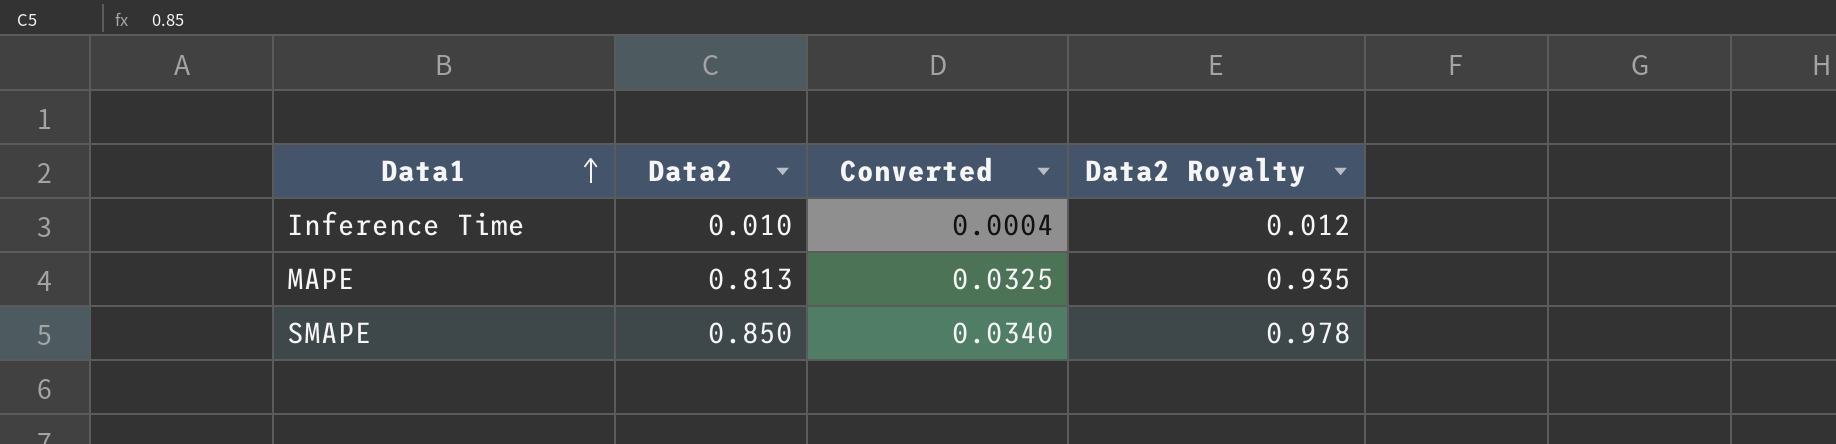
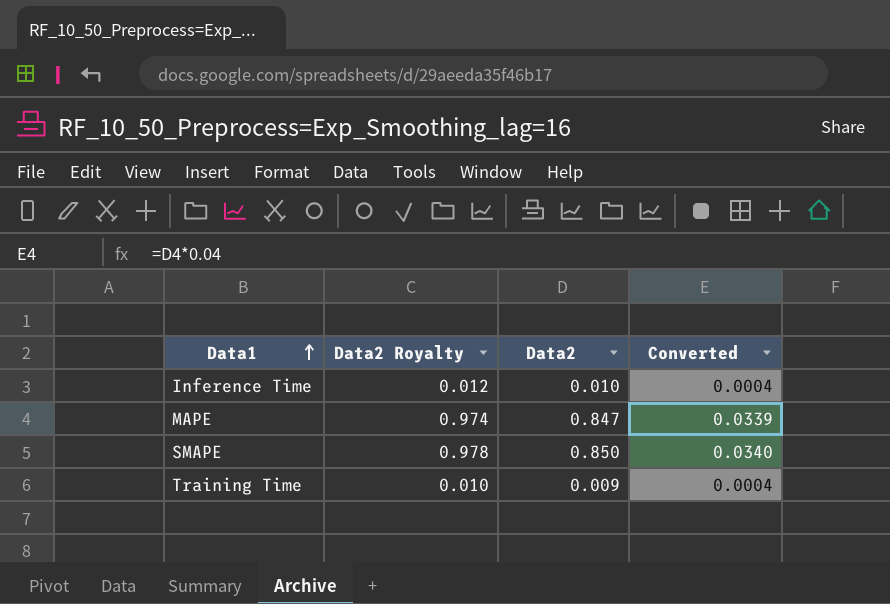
column Data2 Royalty | position: 4 -> 2
MAPE | Data2 Royalty: 0.935 -> 0.974
MAPE | Data2: 0.813 -> 0.847
MAPE | Converted: 0.0325 -> 0.0339
row Training Time: none -> 0.010 | 0.009 | 0.0004

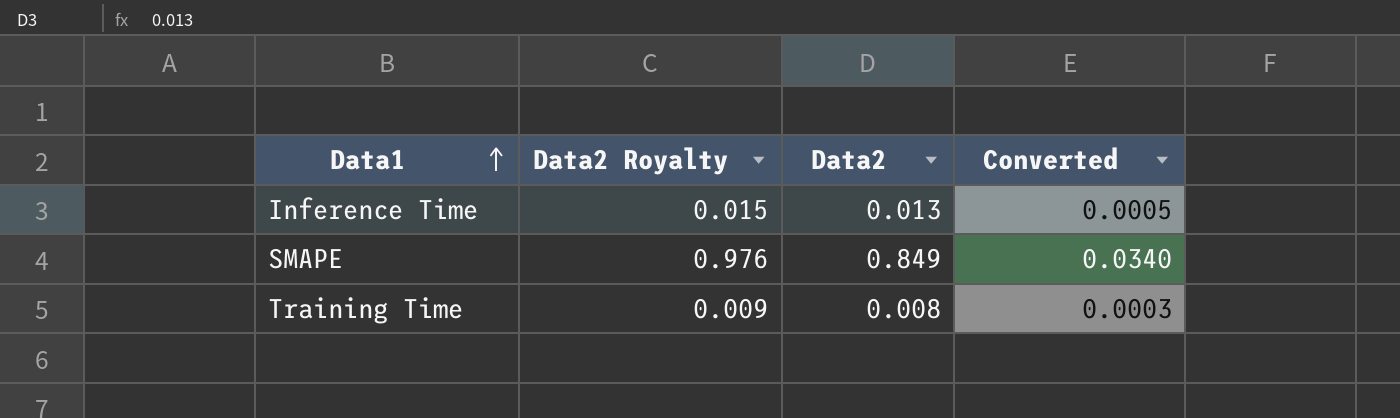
row MAPE: 0.974 | 0.847 | 0.0339 -> none
Inference Time | Data2 Royalty: 0.012 -> 0.015
Inference Time | Data2: 0.010 -> 0.013
Inference Time | Converted: 0.0004 -> 0.0005
SMAPE | Data2 Royalty: 0.978 -> 0.976
SMAPE | Data2: 0.850 -> 0.849
Training Time | Data2 Royalty: 0.010 -> 0.009
Training Time | Data2: 0.009 -> 0.008
Training Time | Converted: 0.0004 -> 0.0003

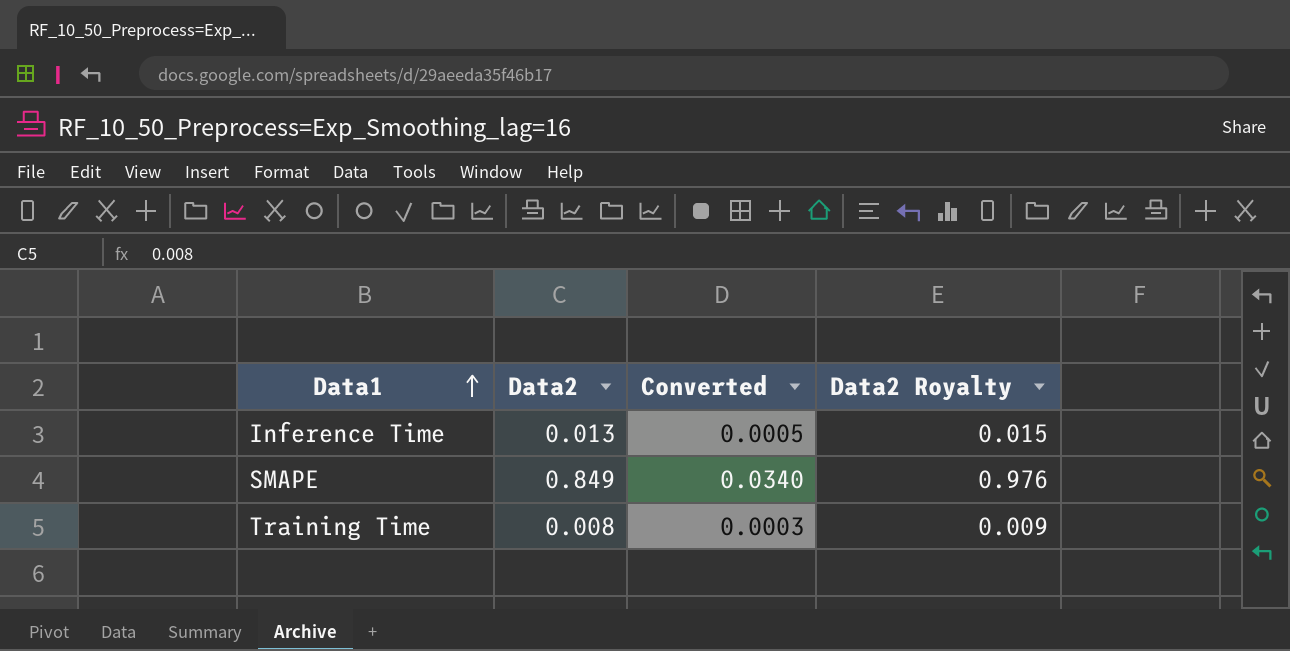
column Data2 Royalty | position: 2 -> 4

